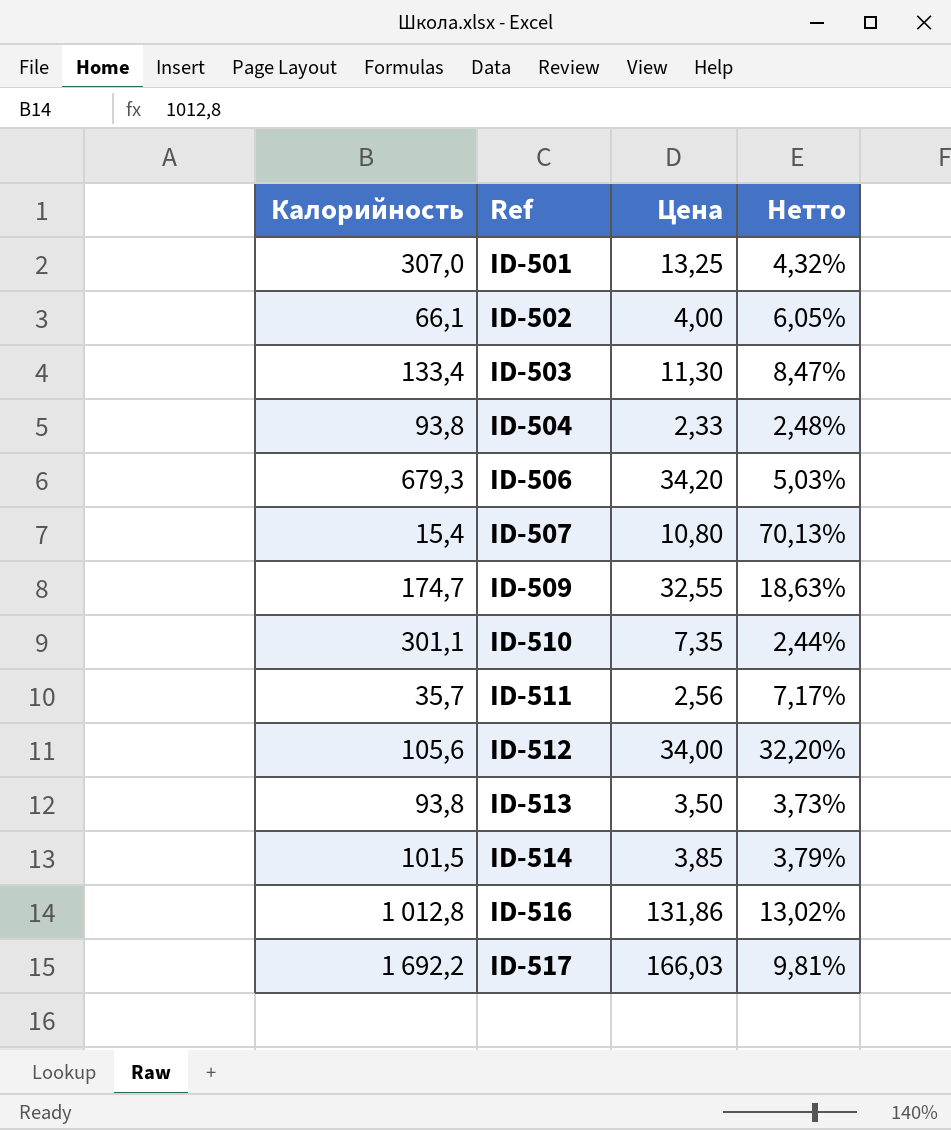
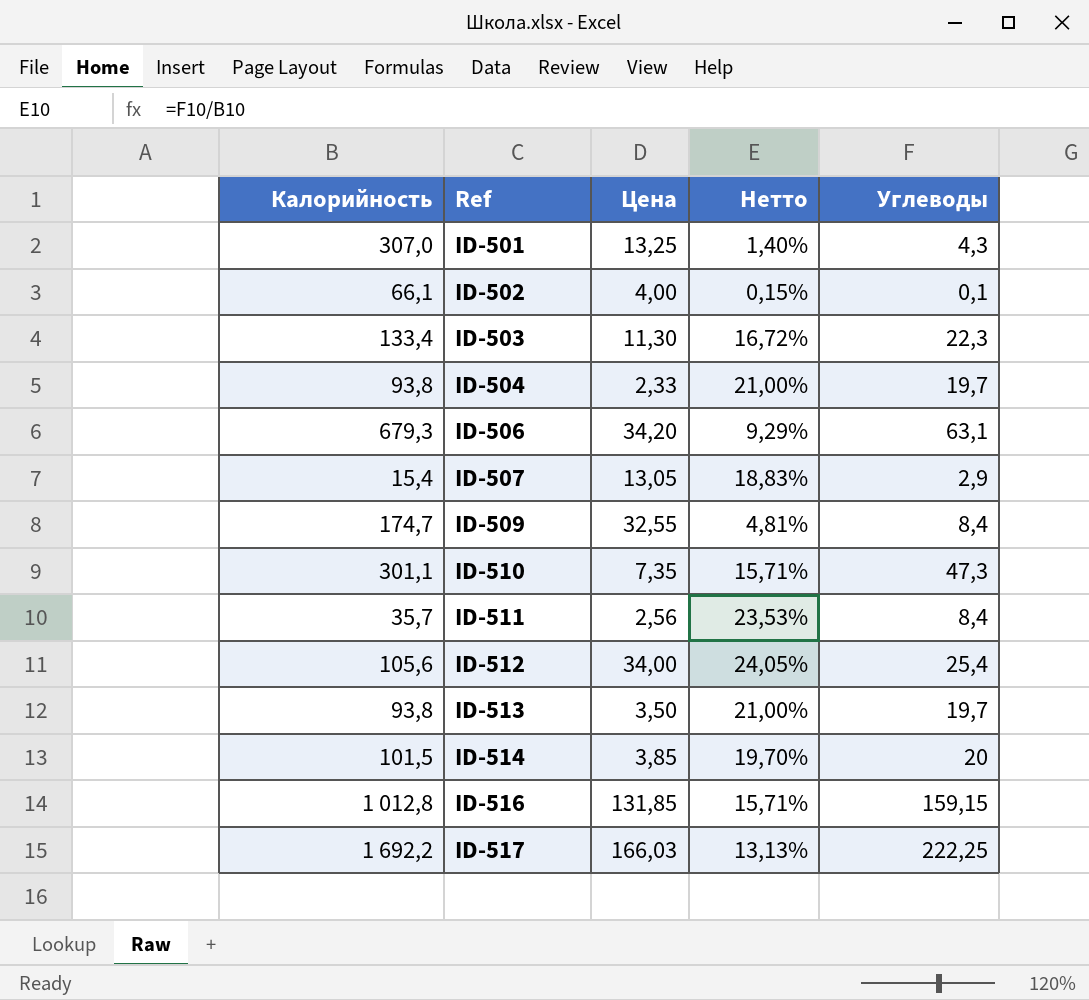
column Нетто | formula: [Цена] / [Калорийность] -> [Углеводы] / [Калорийность]
column Углеводы | position: none -> 5
ID-507 | Цена: 10,80 -> 13,05
ID-516 | Цена: 131,86 -> 131,85

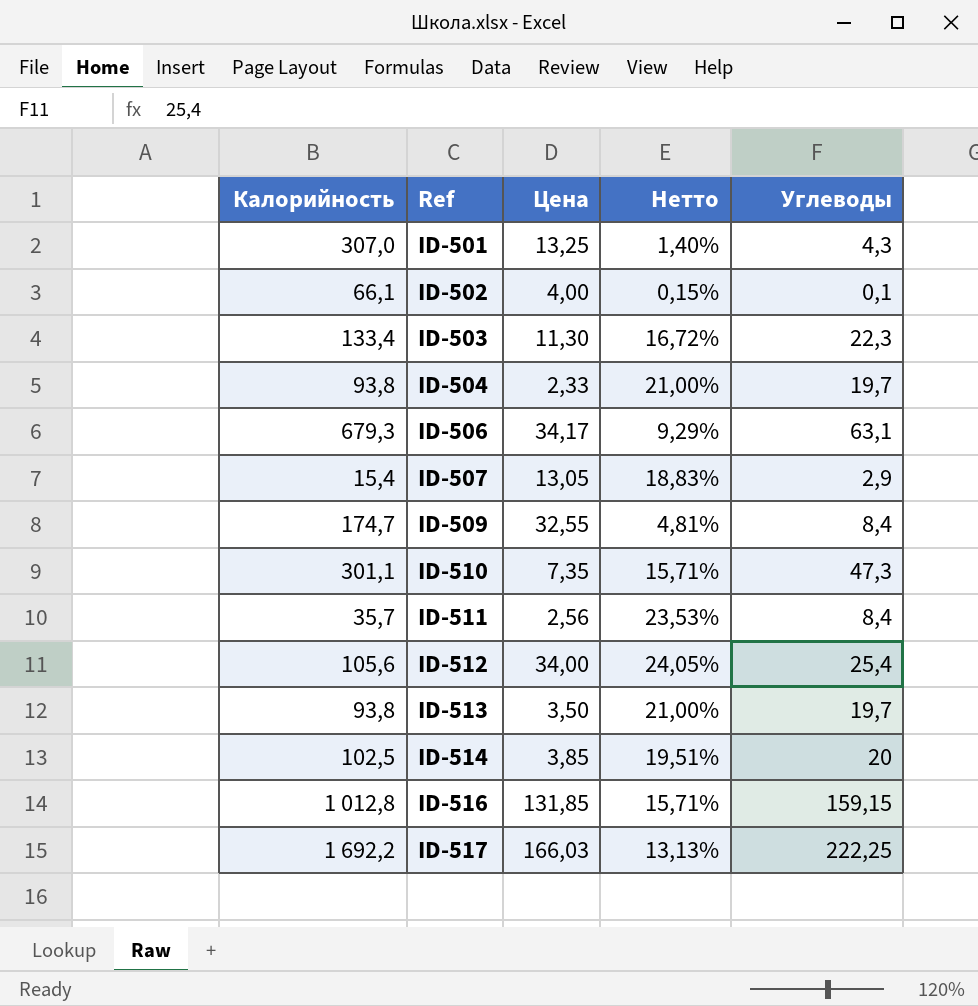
ID-506 | Цена: 34,20 -> 34,17
ID-514 | Калорийность: 101,5 -> 102,5
ID-514 | Нетто: 19,70% -> 19,51%

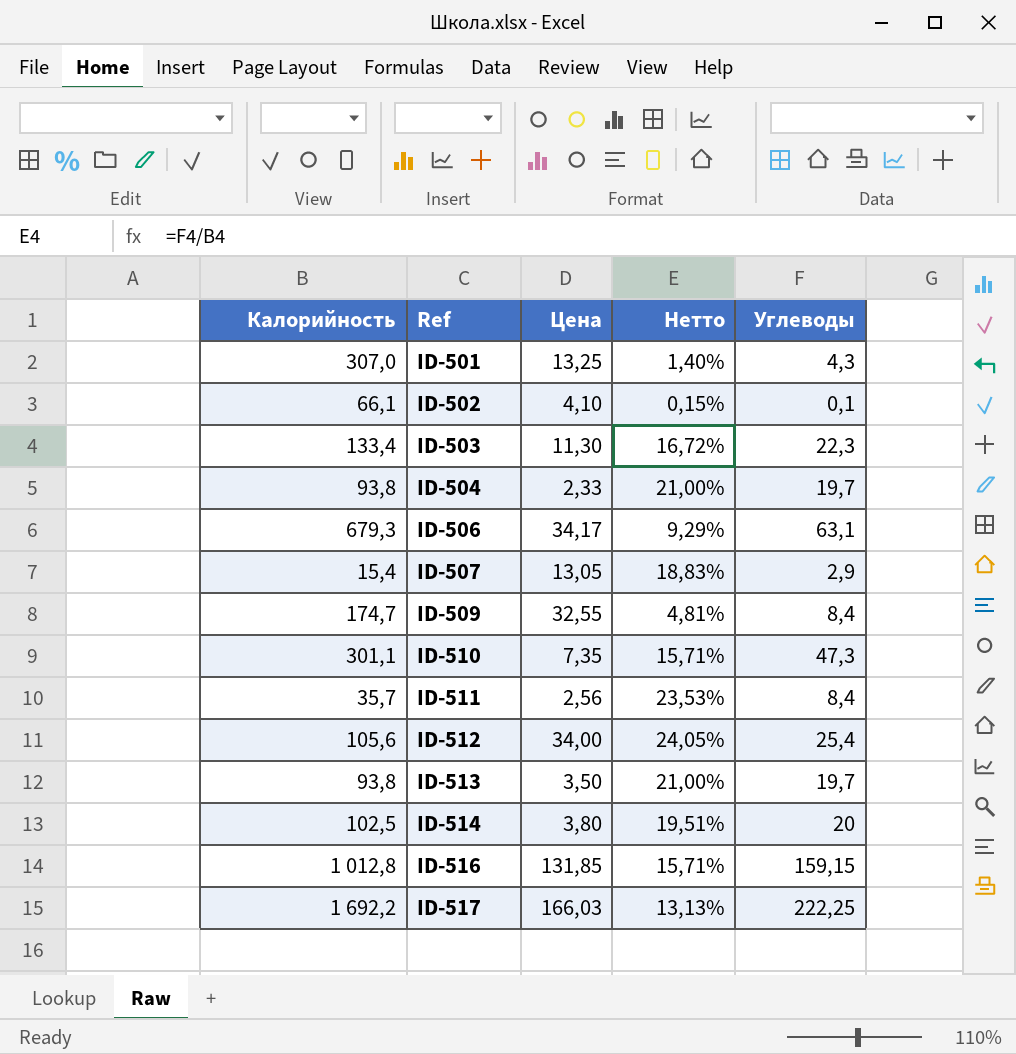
ID-502 | Цена: 4,00 -> 4,10
ID-514 | Цена: 3,85 -> 3,80

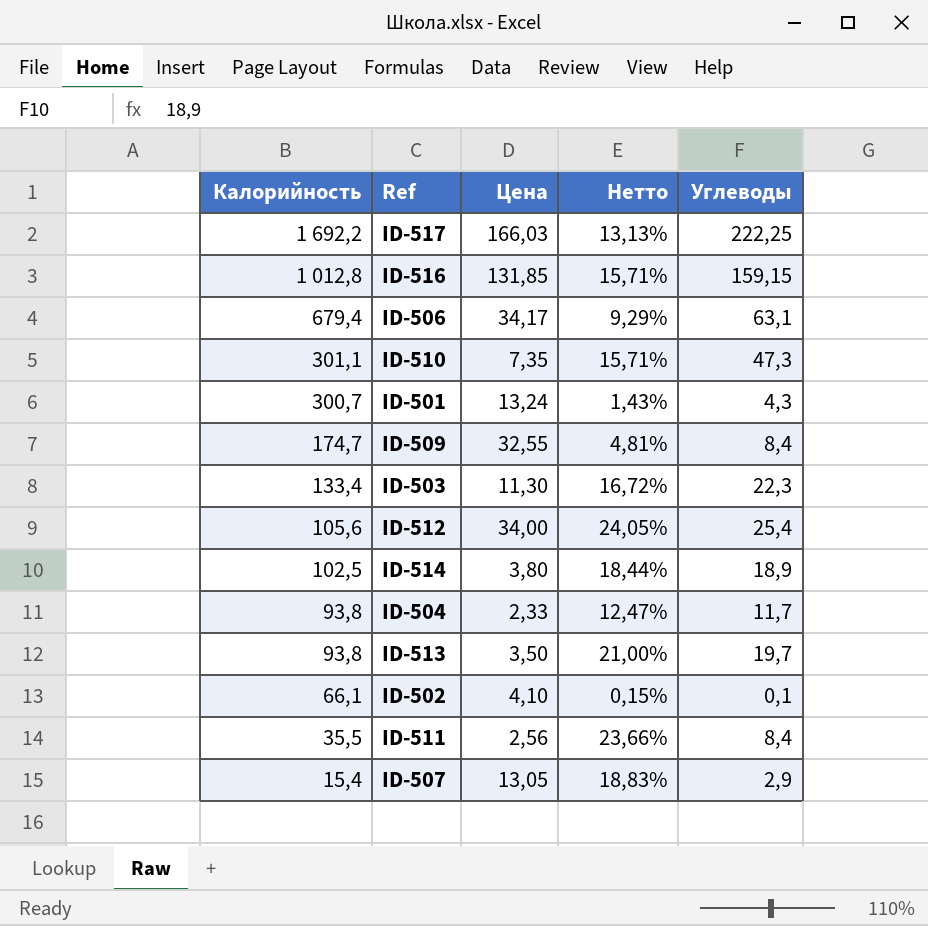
row order: Ref ascending -> Калорийность descending
ID-506 | Калорийность: 679,3 -> 679,4
ID-501 | Калорийность: 307,0 -> 300,7
ID-501 | Цена: 13,25 -> 13,24
ID-501 | Нетто: 1,40% -> 1,43%
ID-514 | Нетто: 19,51% -> 18,44%
ID-514 | Углеводы: 20 -> 18,9
ID-504 | Нетто: 21,00% -> 12,47%
ID-504 | Углеводы: 19,7 -> 11,7
ID-511 | Калорийность: 35,7 -> 35,5
ID-511 | Нетто: 23,53% -> 23,66%

